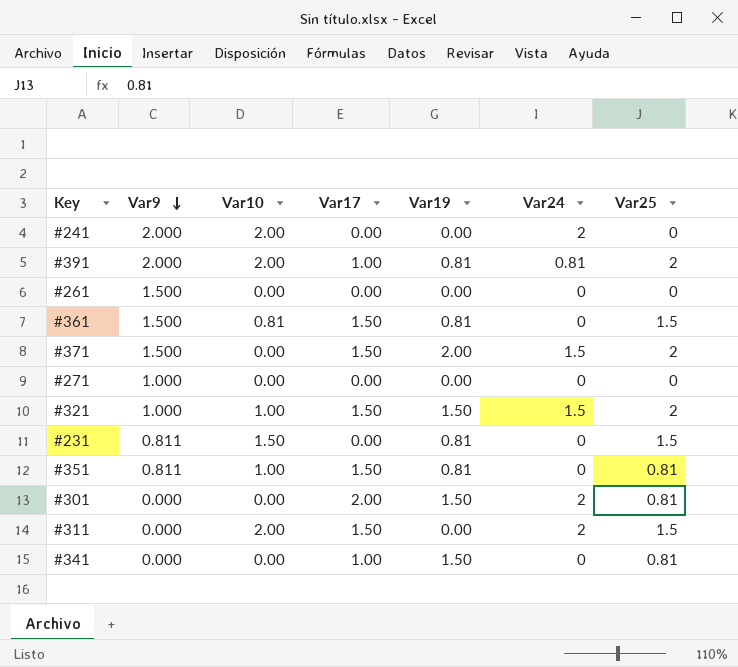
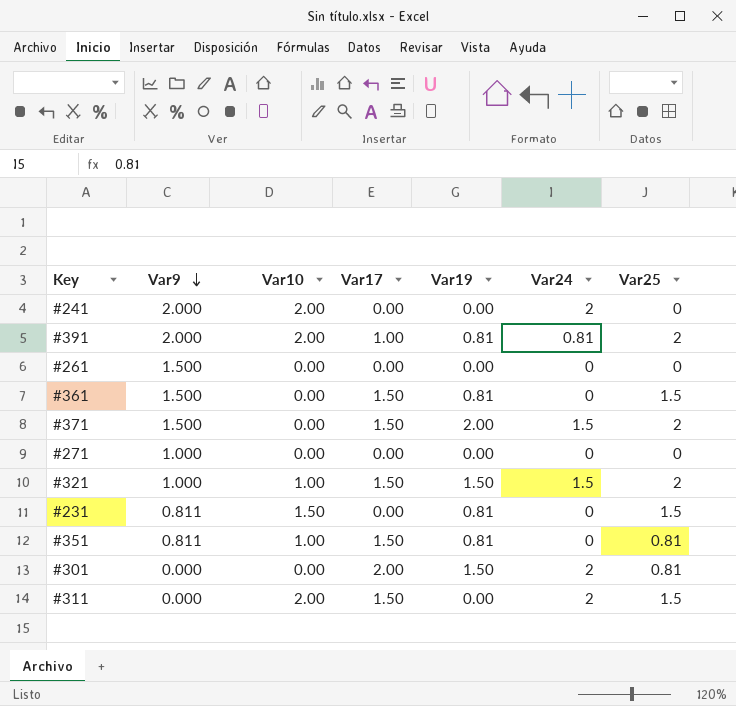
row #341: 0.000 | 0.00 | 1.00 | 1.50 | 0 | 0.81 -> none
#361 | Var10: 0.81 -> 0.00

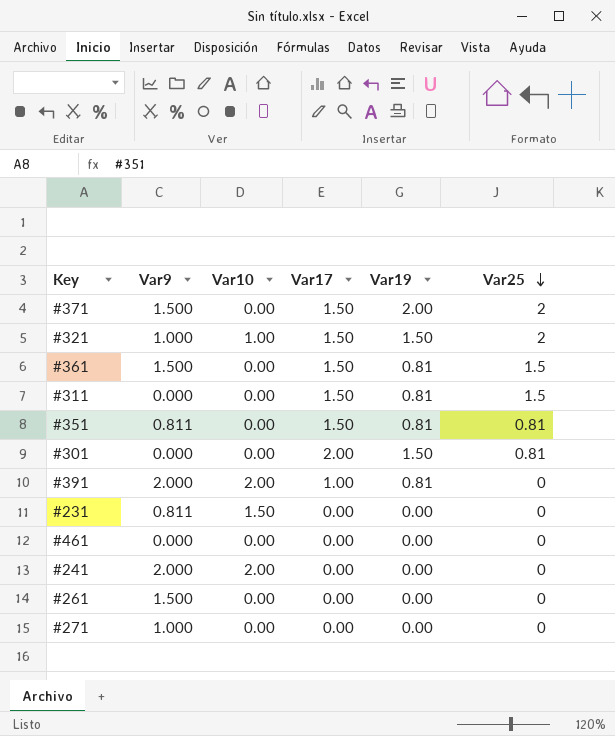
row order: Var9 descending -> Var25 descending
column Var24 | position: 6 -> none
#311 | Var10: 2.00 -> 0.00
#311 | Var19: 0.00 -> 0.81
#351 | Var10: 1.00 -> 0.00
#391 | Var25: 2 -> 0
#231 | Var19: 0.81 -> 0.00
#231 | Var25: 1.5 -> 0
row #461: none -> 0.000 | 0.00 | 0.00 | 0.00 | 0

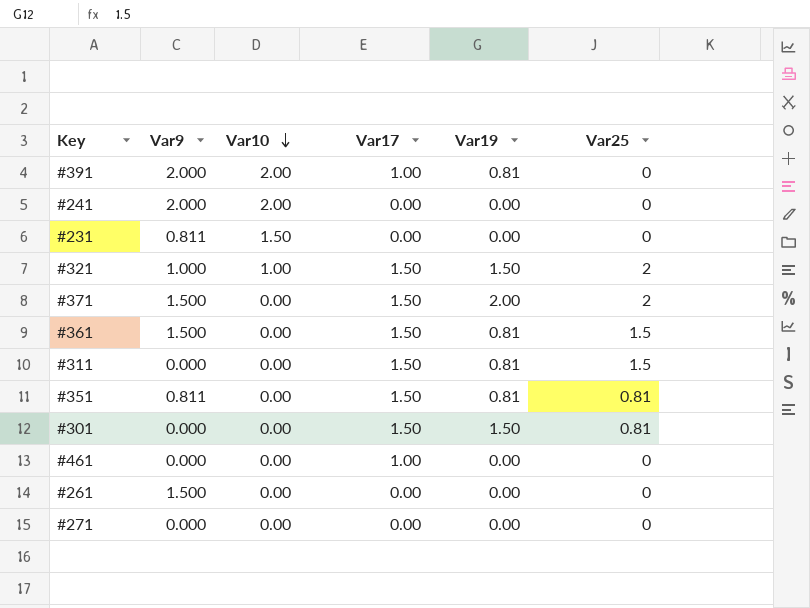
row order: Var25 descending -> Var10 descending
#301 | Var17: 2.00 -> 1.50
#461 | Var17: 0.00 -> 1.00
#271 | Var9: 1.000 -> 0.000

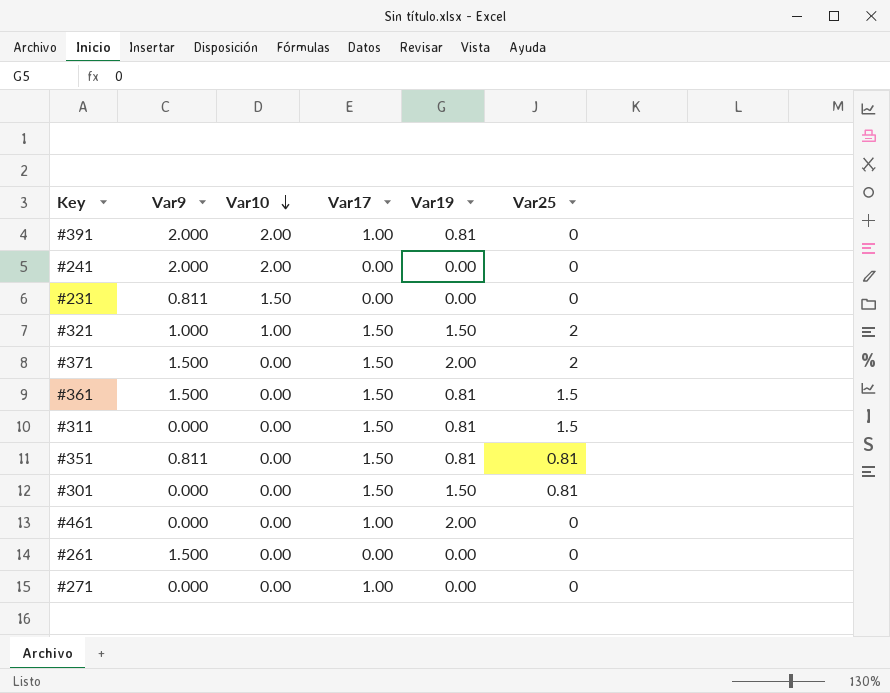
#461 | Var19: 0.00 -> 2.00
#271 | Var17: 0.00 -> 1.00

